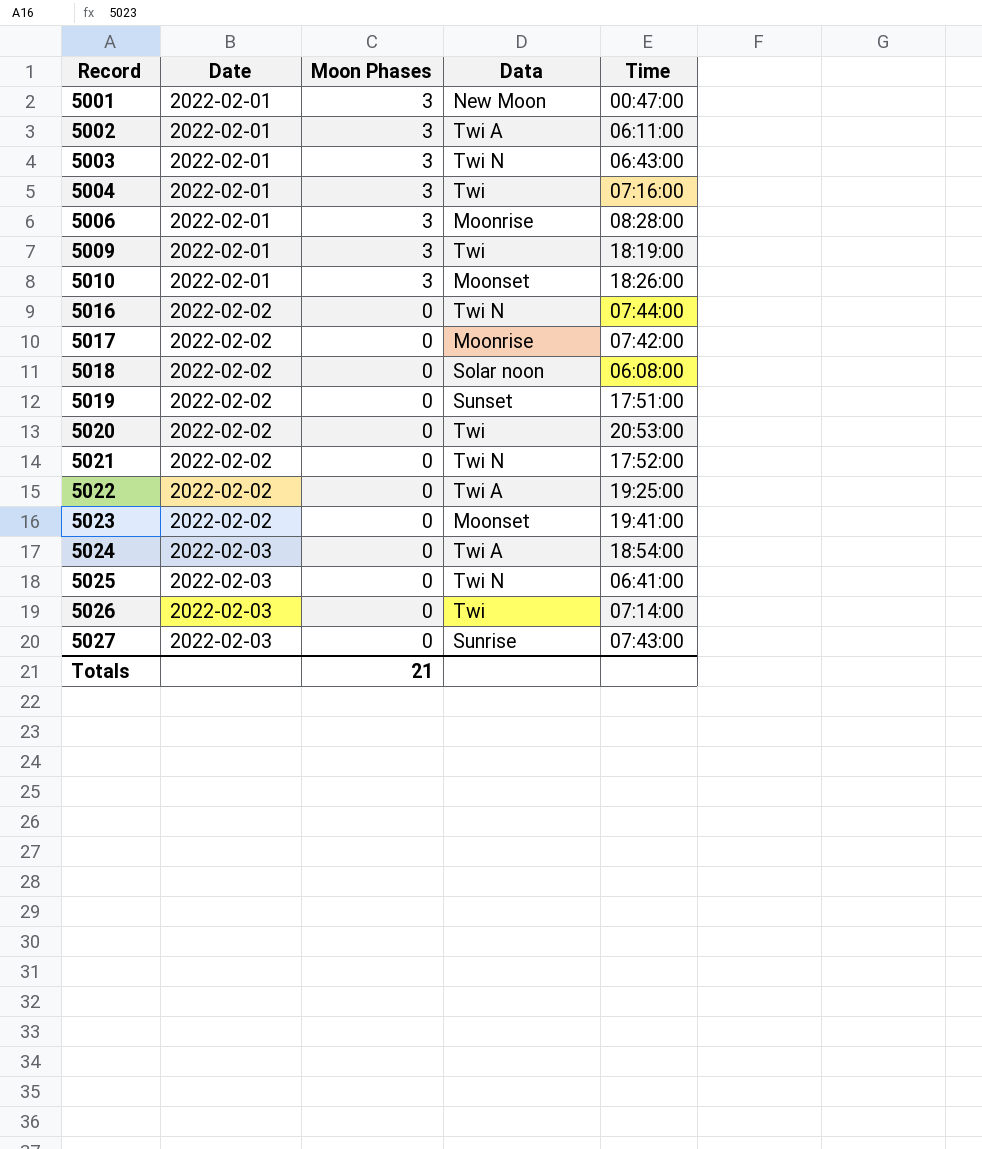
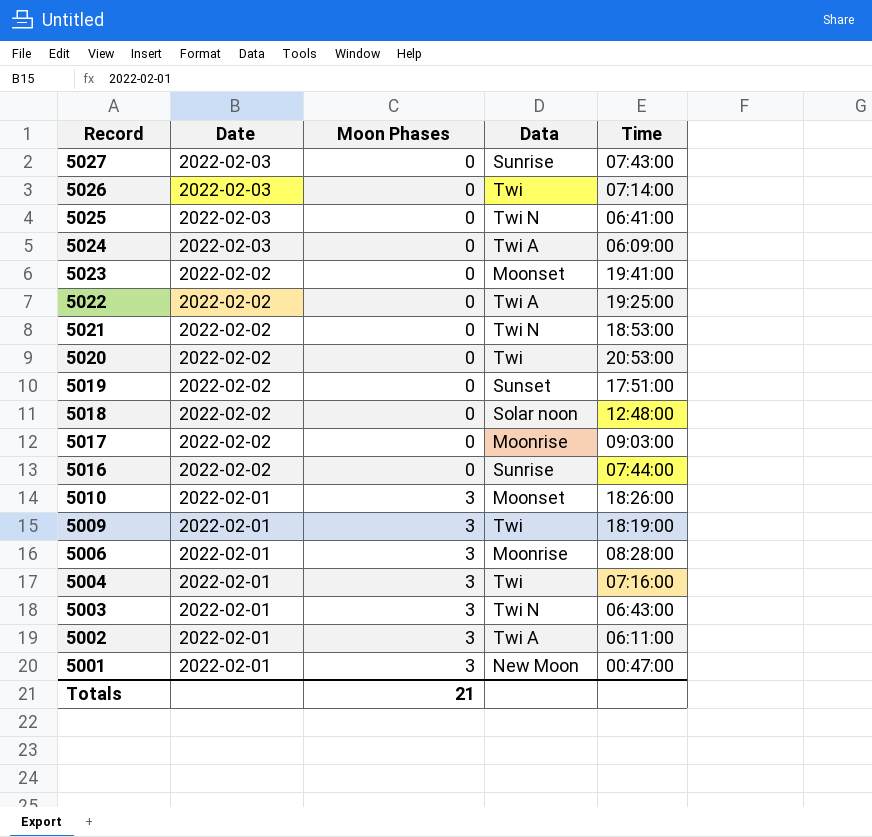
row order: Record ascending -> Record descending
5024 | Time: 18:54:00 -> 06:09:00
5021 | Time: 17:52:00 -> 18:53:00
5018 | Time: 06:08:00 -> 12:48:00
5017 | Time: 07:42:00 -> 09:03:00
5016 | Data: Twi N -> Sunrise

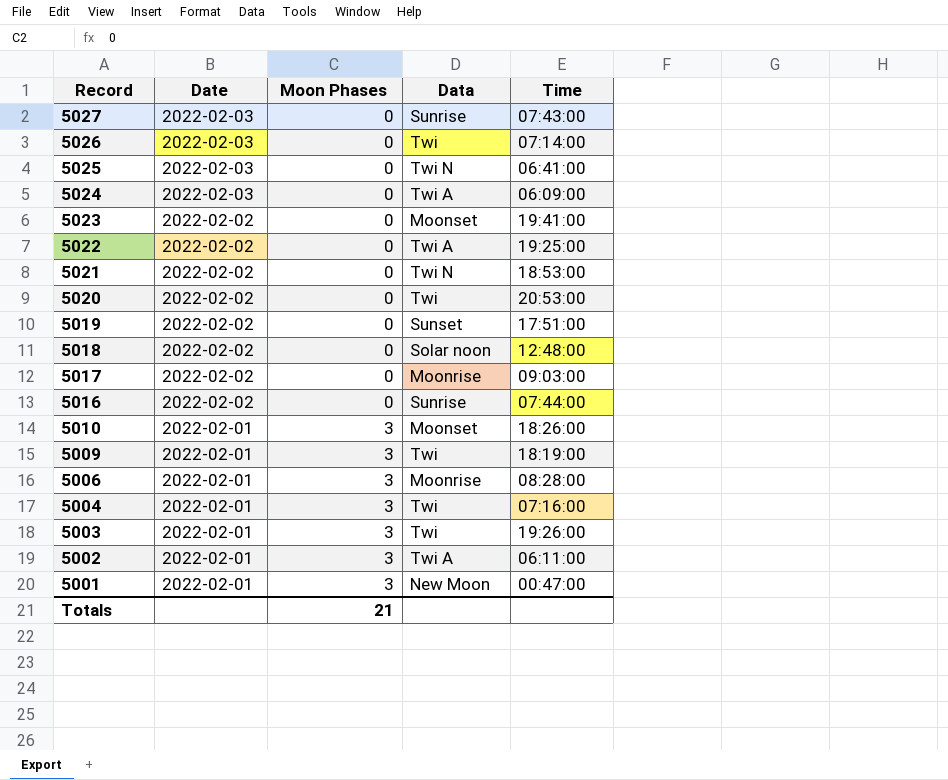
5003 | Data: Twi N -> Twi
5003 | Time: 06:43:00 -> 19:26:00

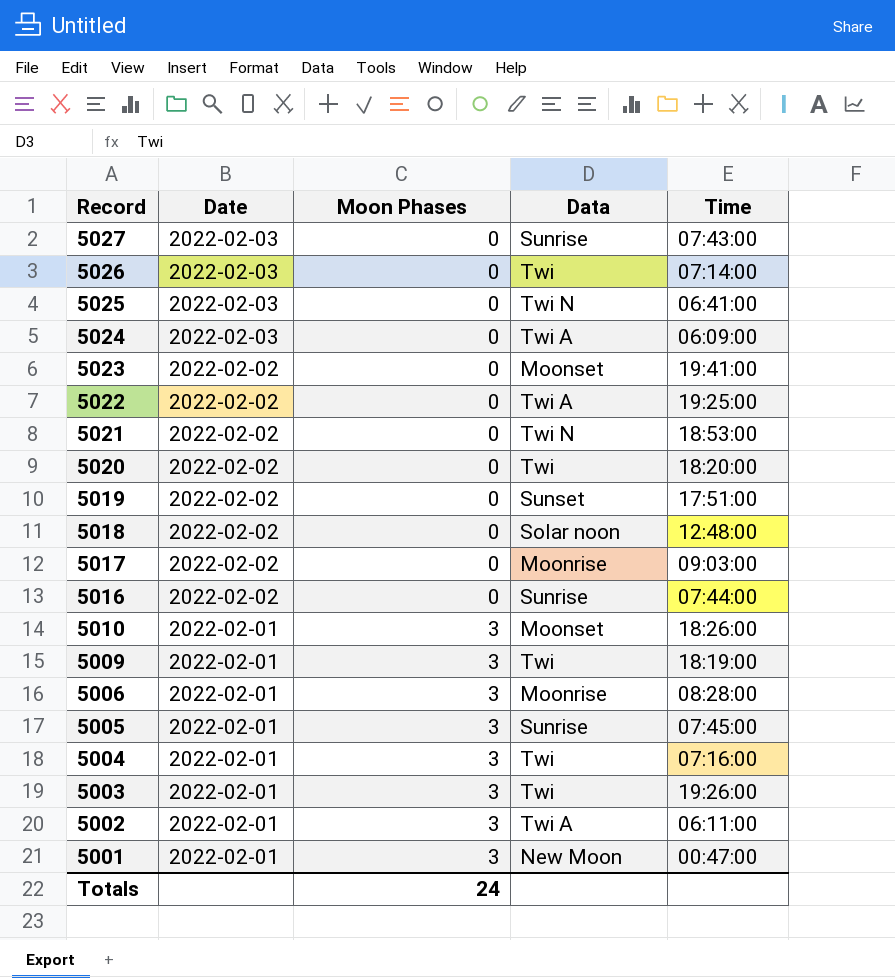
5020 | Time: 20:53:00 -> 18:20:00
row 5005: none -> 2022-02-01 | 3 | Sunrise | 07:45:00
Totals | Moon Phases: 21 -> 24

